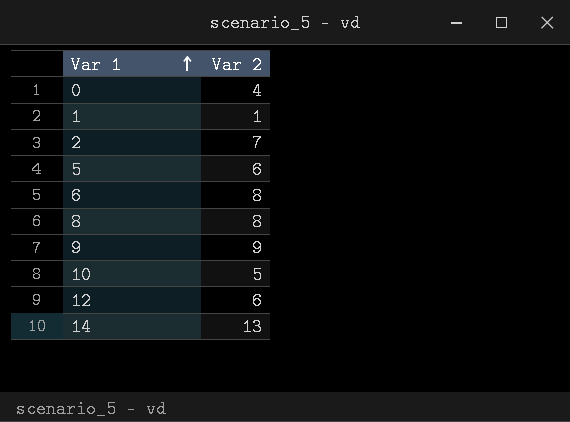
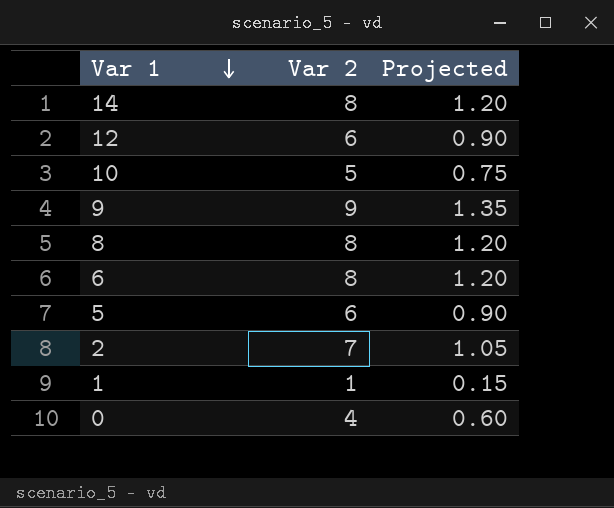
row order: Var 1 ascending -> Var 1 descending
column Projected | formula: none -> [Var 2] * 0.15
14 | Var 2: 13 -> 8

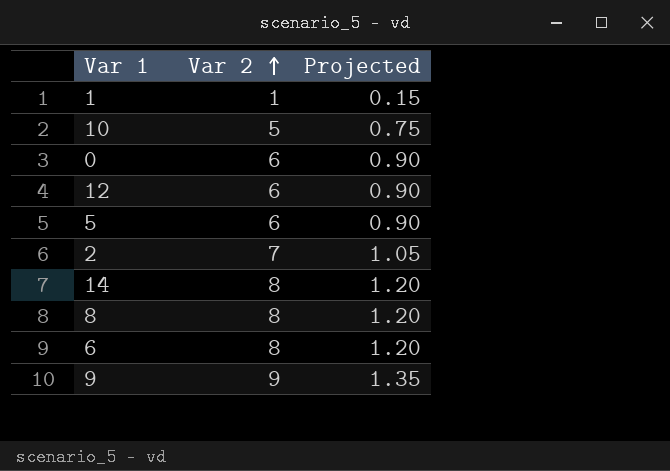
row order: Var 1 descending -> Var 2 ascending
0 | Var 2: 4 -> 6
0 | Projected: 0.60 -> 0.90

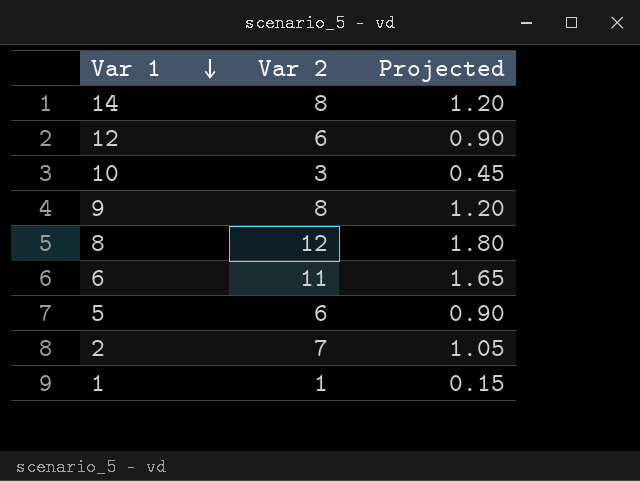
row order: Var 2 ascending -> Var 1 descending
row 0: 6 | 0.90 -> none
10 | Var 2: 5 -> 3
10 | Projected: 0.75 -> 0.45
9 | Var 2: 9 -> 8
9 | Projected: 1.35 -> 1.20
8 | Var 2: 8 -> 12
8 | Projected: 1.20 -> 1.80
6 | Var 2: 8 -> 11
6 | Projected: 1.20 -> 1.65

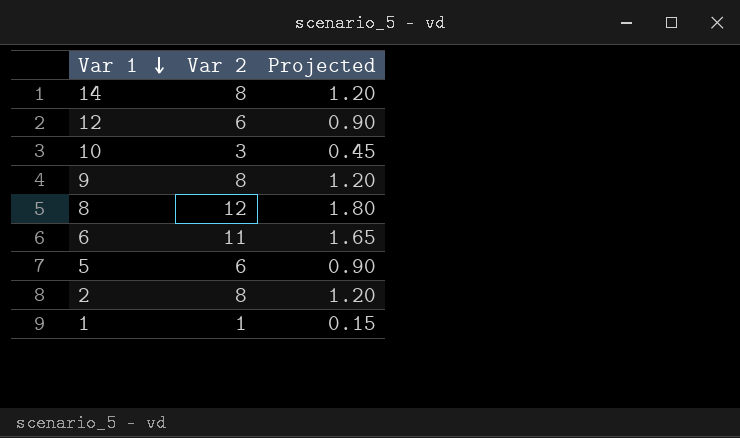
2 | Var 2: 7 -> 8
2 | Projected: 1.05 -> 1.20

